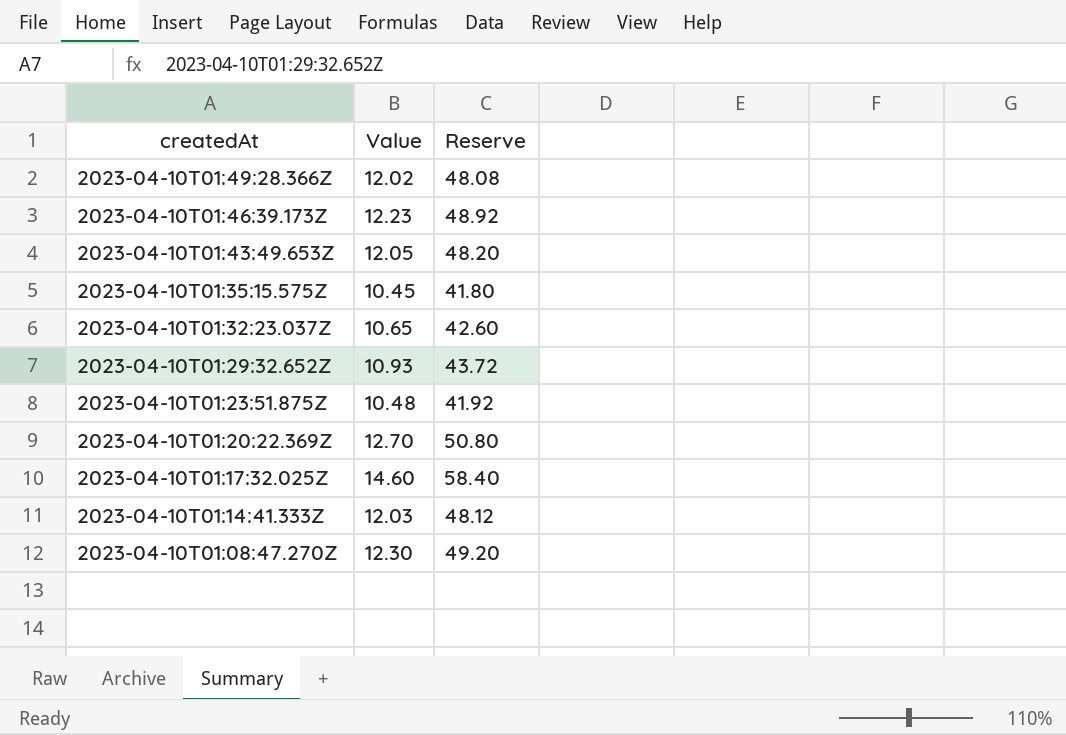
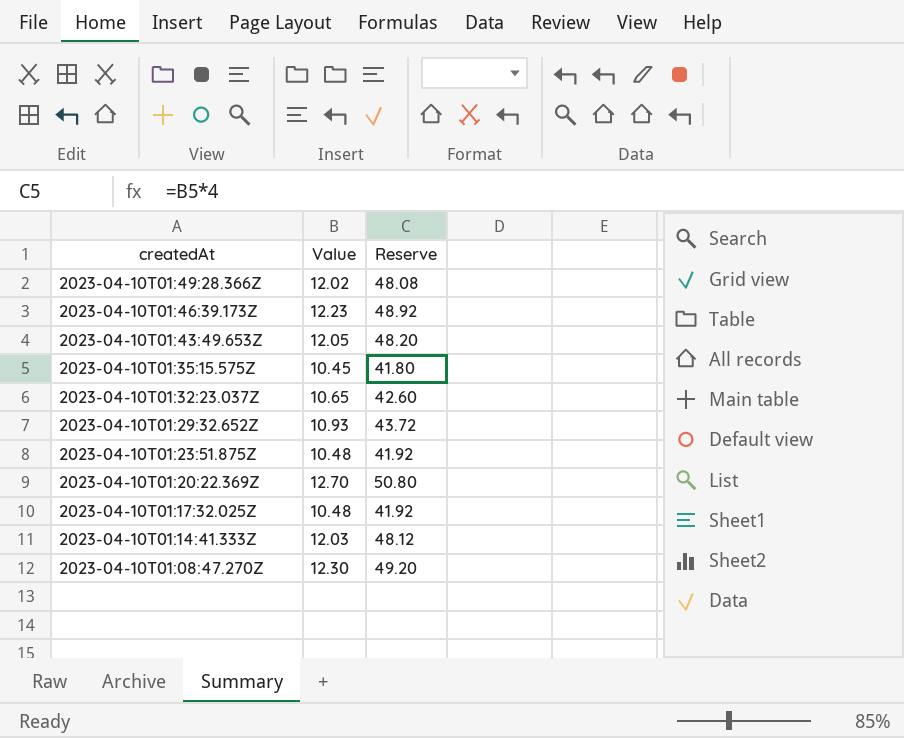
2023-04-10T01:17:32.025Z | Value: 14.60 -> 10.48
2023-04-10T01:17:32.025Z | Reserve: 58.40 -> 41.92

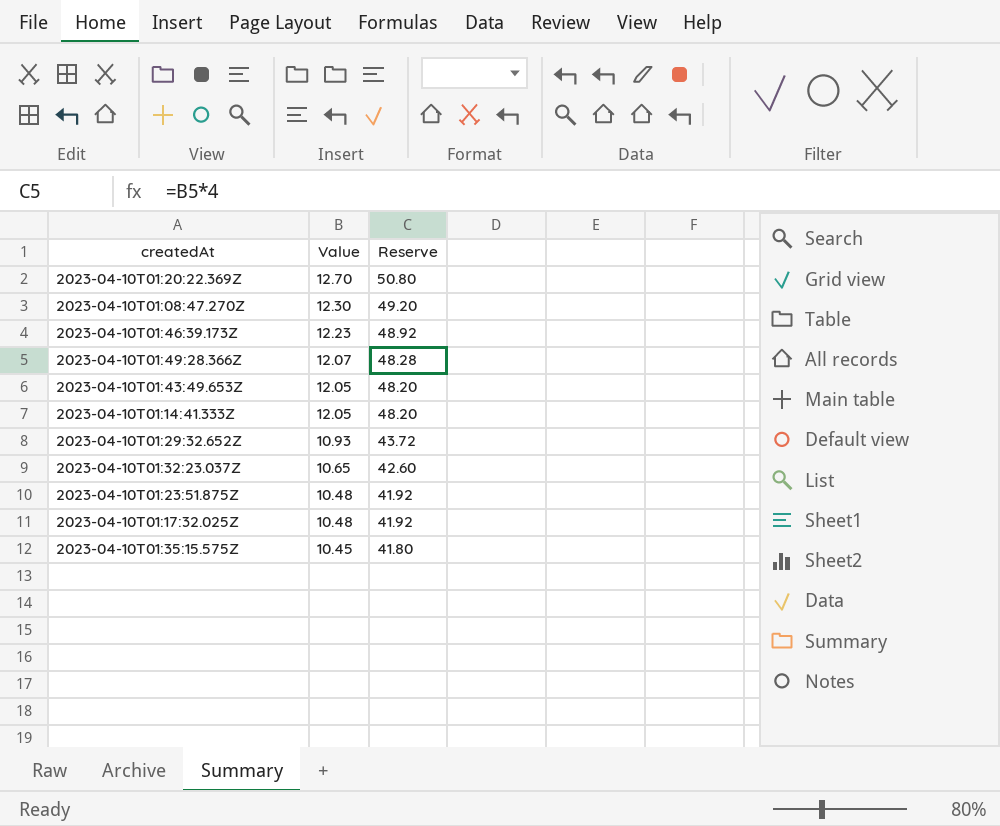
row order: createdAt descending -> Value descending
2023-04-10T01:49:28.366Z | Value: 12.02 -> 12.07
2023-04-10T01:49:28.366Z | Reserve: 48.08 -> 48.28
2023-04-10T01:14:41.333Z | Value: 12.03 -> 12.05
2023-04-10T01:14:41.333Z | Reserve: 48.12 -> 48.20

